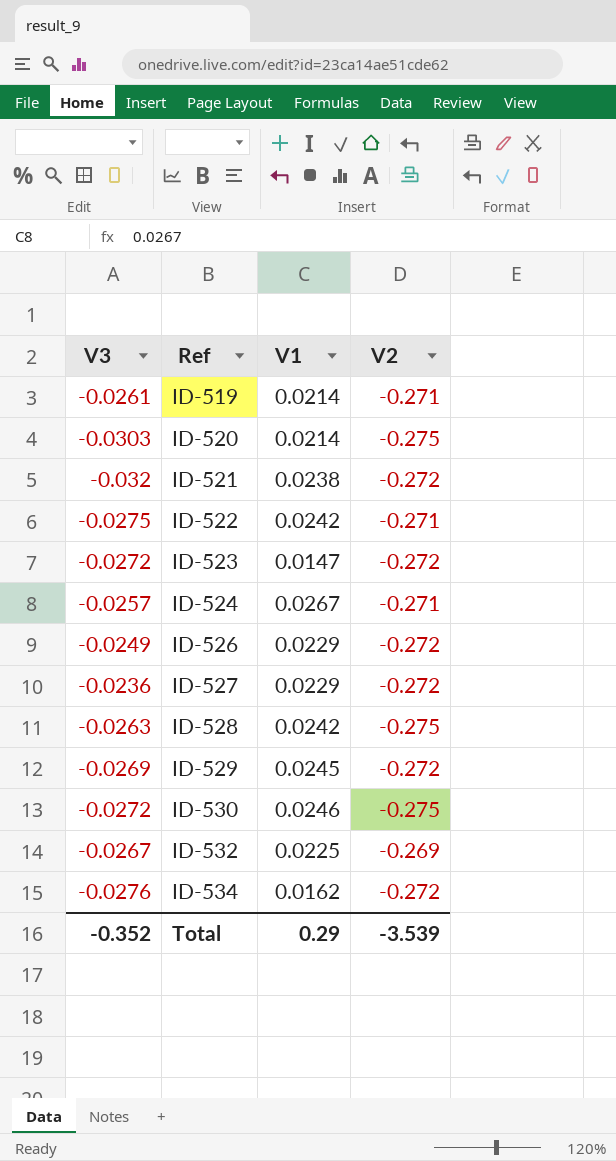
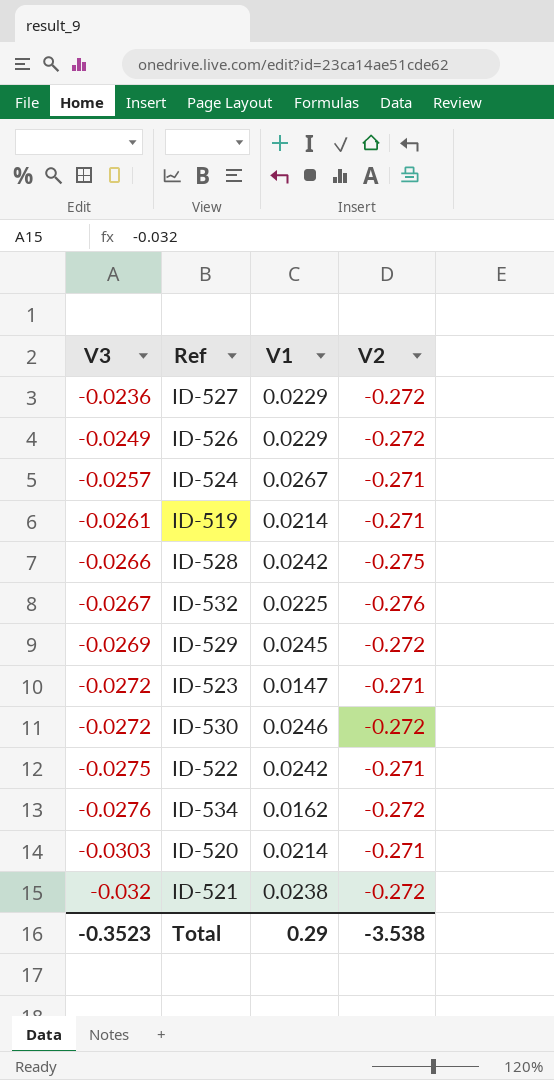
row order: Ref ascending -> V3 descending
ID-528 | V3: -0.0263 -> -0.0266
ID-532 | V2: -0.269 -> -0.276
ID-523 | V2: -0.272 -> -0.271
ID-530 | V2: -0.275 -> -0.272
ID-520 | V2: -0.275 -> -0.271
Total | V3: -0.352 -> -0.3523
Total | V2: -3.539 -> -3.538

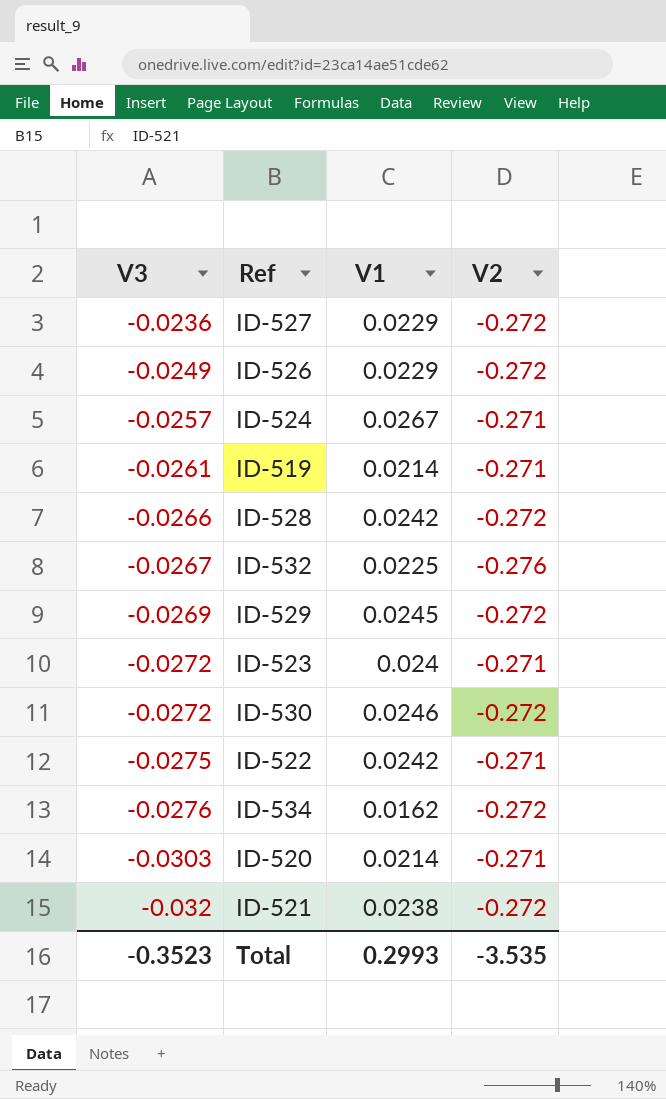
ID-528 | V2: -0.275 -> -0.272
ID-523 | V1: 0.0147 -> 0.024
Total | V1: 0.29 -> 0.2993
Total | V2: -3.538 -> -3.535

